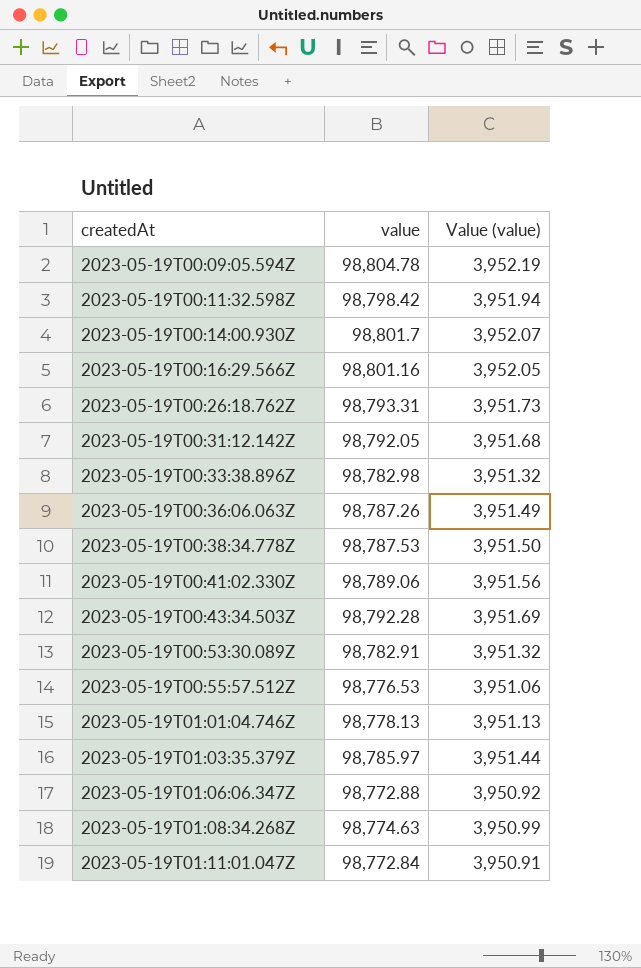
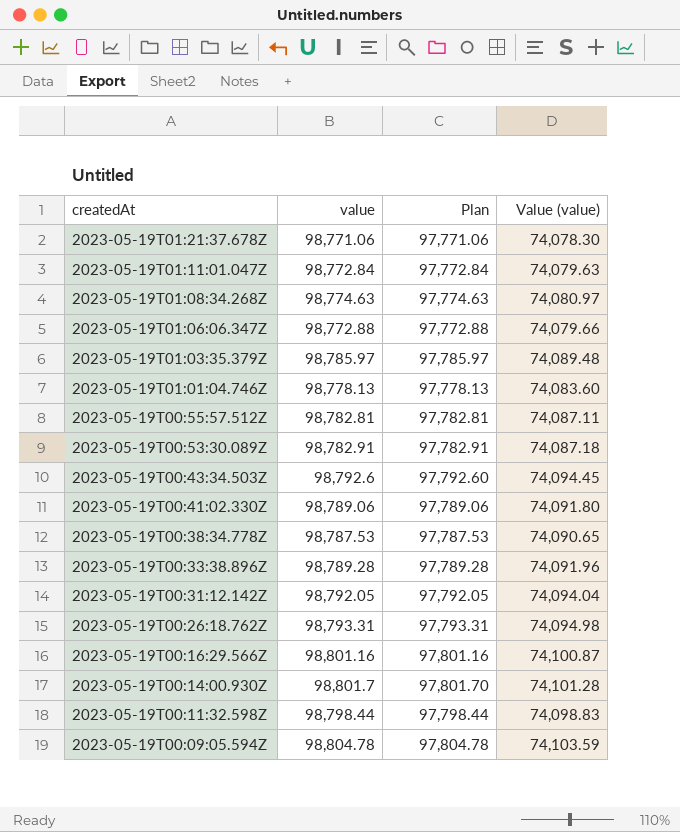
row order: createdAt ascending -> createdAt descending
column Plan | formula: none -> [value] - 1000
column Value (value) | formula: [value] * 0.04 -> [value] * 0.75
row 2023-05-19T00:36:06.063Z: 98,787.26 | 3,951.49 -> none
row 2023-05-19T01:21:37.678Z: none -> 98,771.06 | 97,771.06 | 74,078.30
2023-05-19T00:55:57.512Z | value: 98,776.53 -> 98,782.81
2023-05-19T00:43:34.503Z | value: 98,792.28 -> 98,792.6
2023-05-19T00:33:38.896Z | value: 98,782.98 -> 98,789.28
2023-05-19T00:11:32.598Z | value: 98,798.42 -> 98,798.44

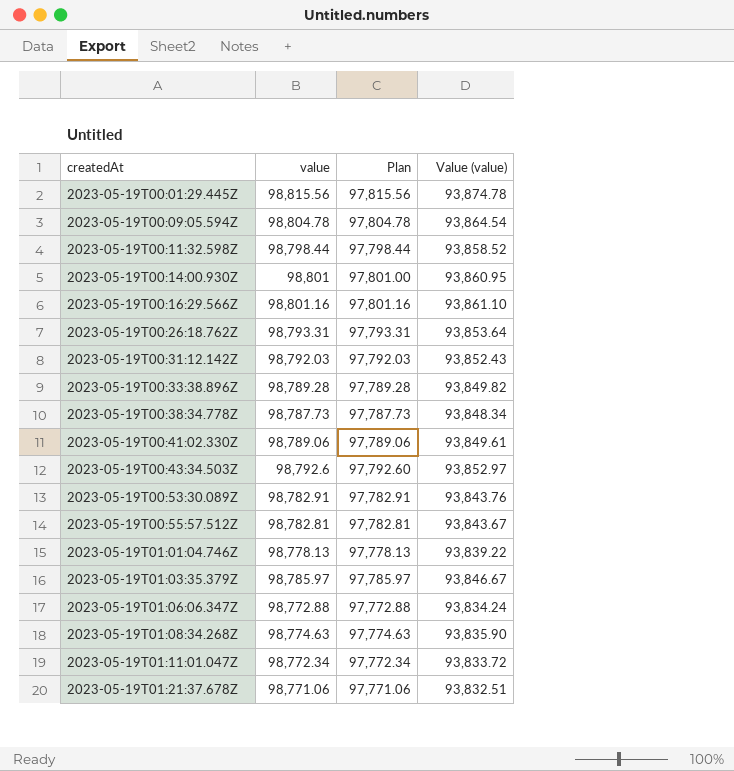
row order: createdAt descending -> createdAt ascending
column Value (value) | formula: [value] * 0.75 -> [value] * 0.95
row 2023-05-19T00:01:29.445Z: none -> 98,815.56 | 97,815.56 | 93,874.78
2023-05-19T00:14:00.930Z | value: 98,801.7 -> 98,801
2023-05-19T00:14:00.930Z | Plan: 97,801.70 -> 97,801.00
2023-05-19T00:31:12.142Z | value: 98,792.05 -> 98,792.03
2023-05-19T00:31:12.142Z | Plan: 97,792.05 -> 97,792.03
2023-05-19T00:38:34.778Z | value: 98,787.53 -> 98,787.73
2023-05-19T00:38:34.778Z | Plan: 97,787.53 -> 97,787.73
2023-05-19T01:11:01.047Z | value: 98,772.84 -> 98,772.34
2023-05-19T01:11:01.047Z | Plan: 97,772.84 -> 97,772.34

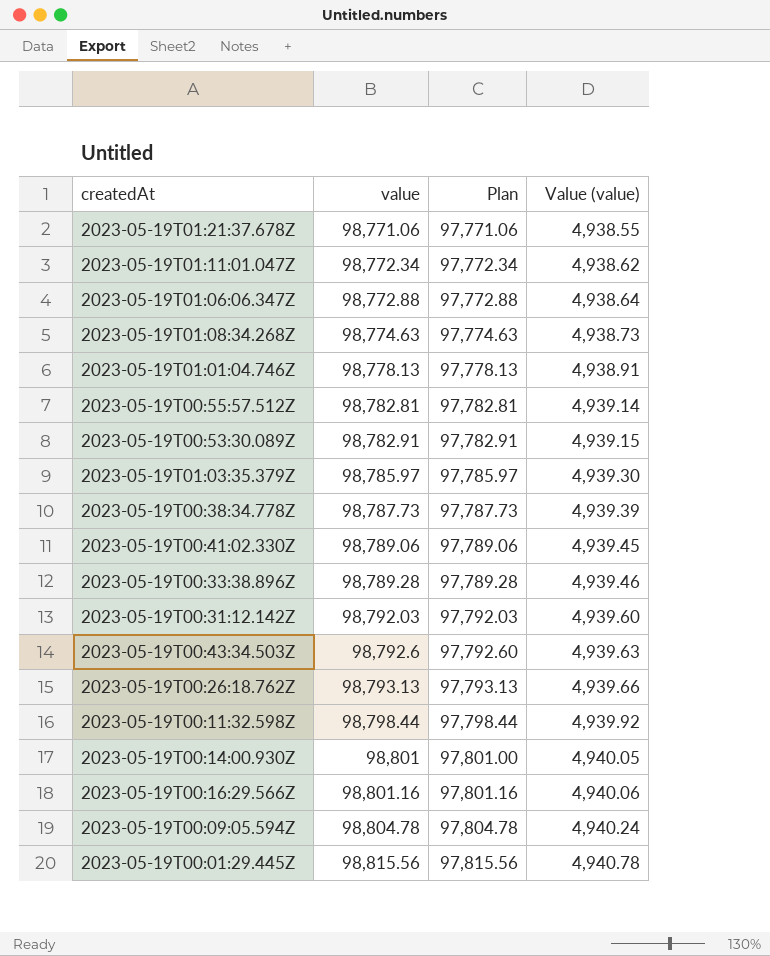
row order: createdAt ascending -> value ascending
column Value (value) | formula: [value] * 0.95 -> [value] * 0.05
2023-05-19T00:26:18.762Z | value: 98,793.31 -> 98,793.13
2023-05-19T00:26:18.762Z | Plan: 97,793.31 -> 97,793.13

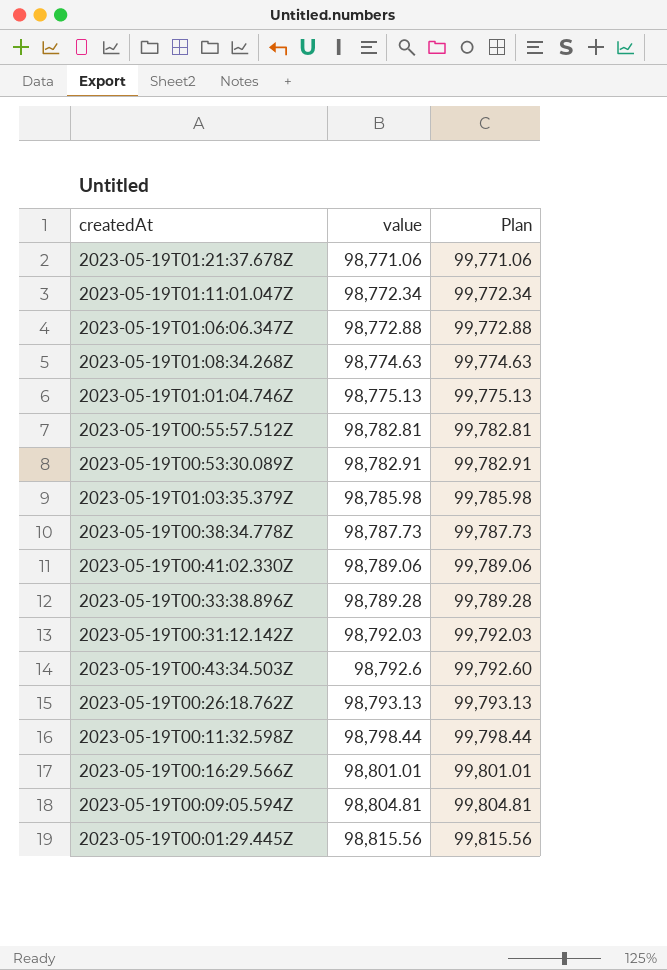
column Value (value) | formula: [value] * 0.05 -> none
column Plan | formula: [value] - 1000 -> [value] + 1000
row 2023-05-19T00:14:00.930Z: 98,801 | 97,801.00 | 4,940.05 -> none
2023-05-19T01:01:04.746Z | value: 98,778.13 -> 98,775.13
2023-05-19T01:03:35.379Z | value: 98,785.97 -> 98,785.98
2023-05-19T00:16:29.566Z | value: 98,801.16 -> 98,801.01
2023-05-19T00:09:05.594Z | value: 98,804.78 -> 98,804.81

